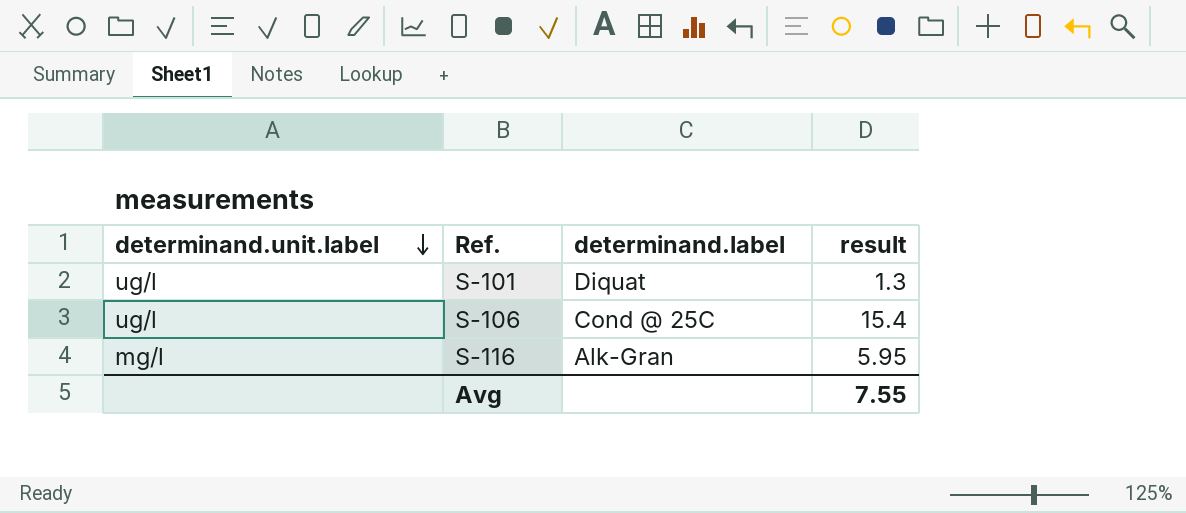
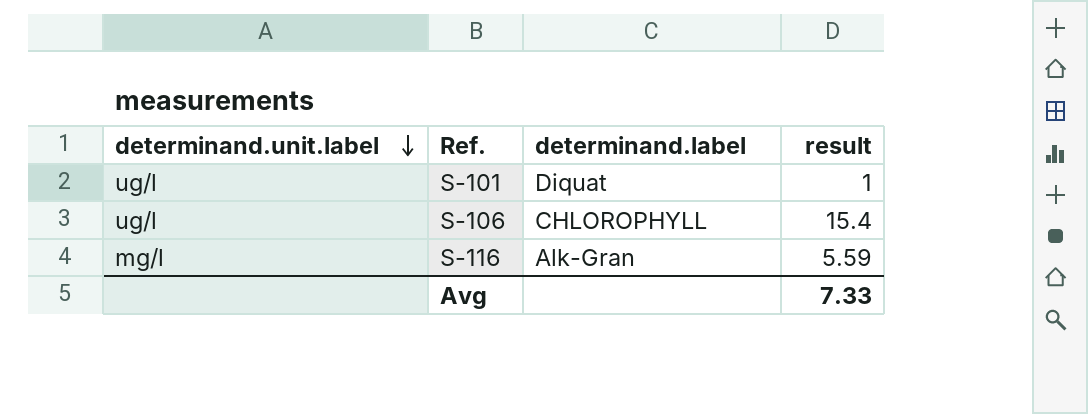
S-101 | result: 1.3 -> 1
S-106 | determinand.label: Cond @ 25C -> CHLOROPHYLL
S-116 | result: 5.95 -> 5.59
Avg | result: 7.55 -> 7.33

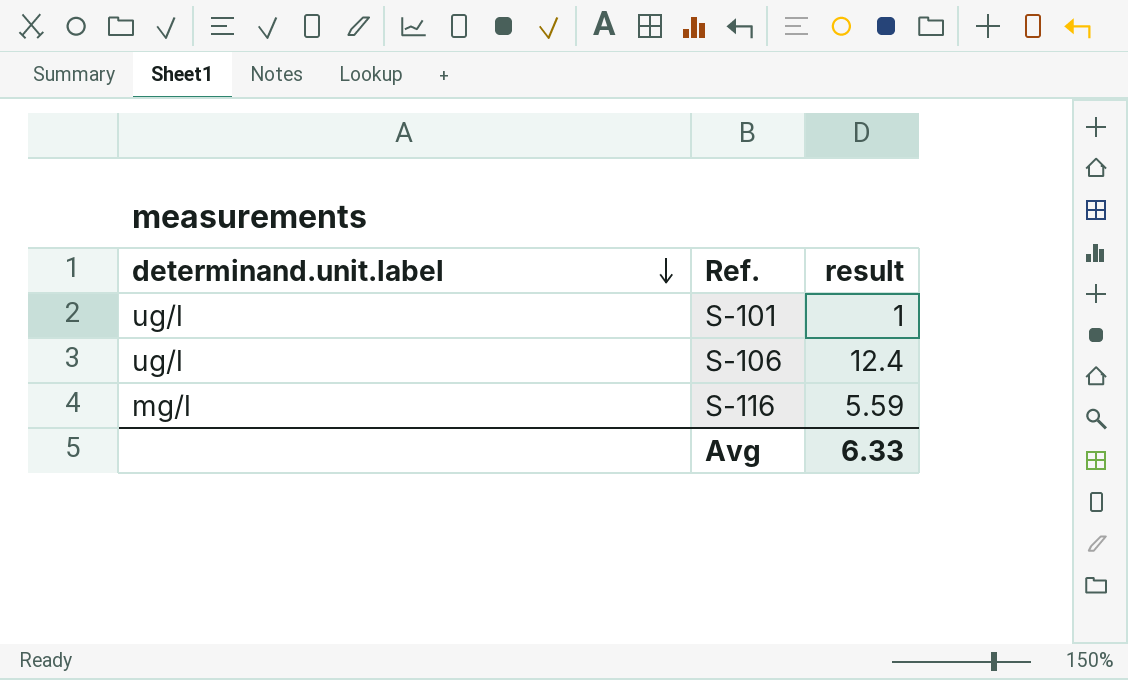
column determinand.label | position: 3 -> none
S-106 | result: 15.4 -> 12.4
Avg | result: 7.33 -> 6.33

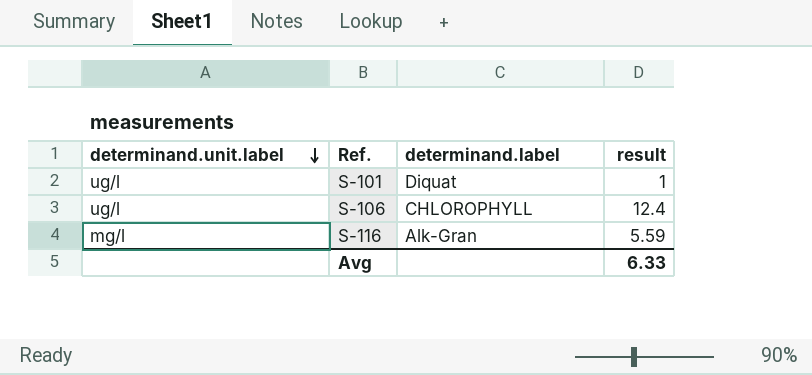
column determinand.label | position: none -> 3

